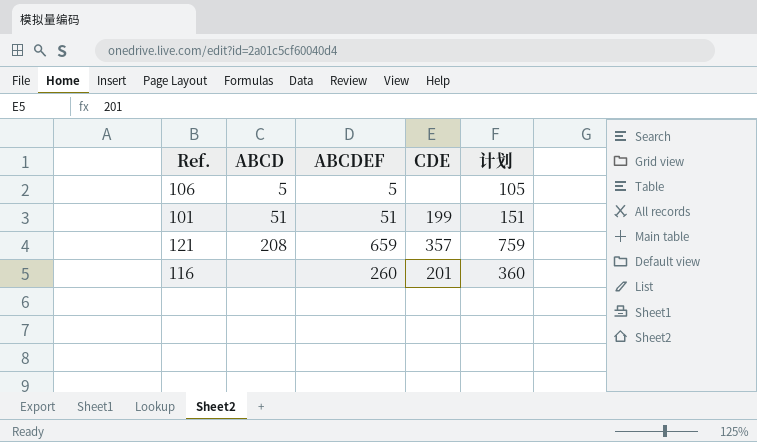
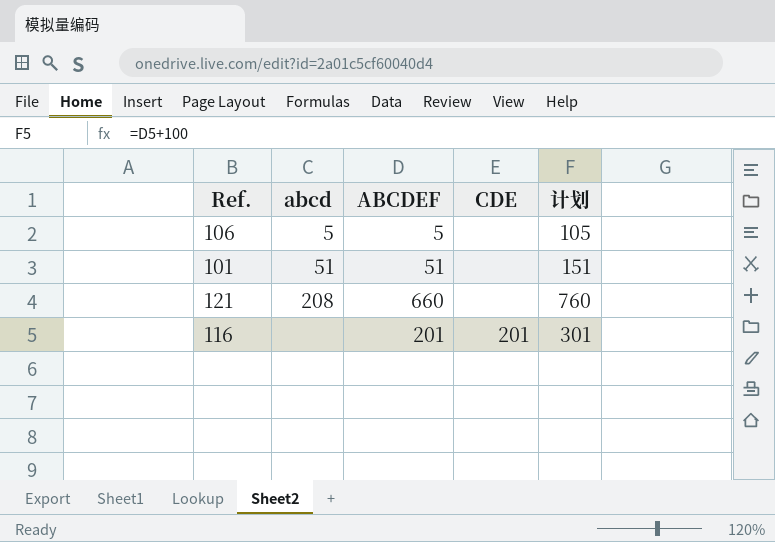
column name: ABCD -> abcd
101 | CDE: 199 -> none
121 | ABCDEF: 659 -> 660
121 | CDE: 357 -> none
121 | 计划: 759 -> 760
116 | ABCDEF: 260 -> 201
116 | 计划: 360 -> 301

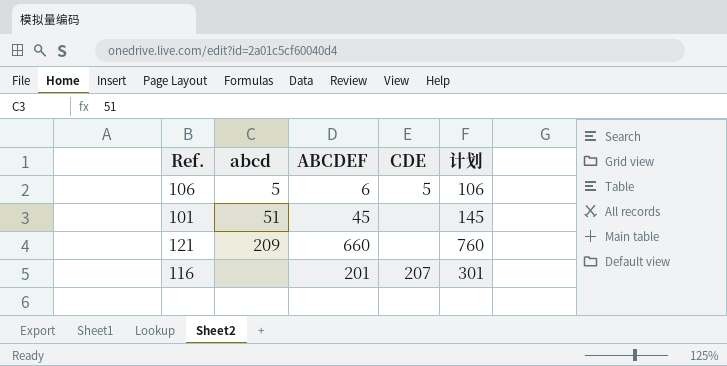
106 | ABCDEF: 5 -> 6
106 | CDE: none -> 5
106 | 计划: 105 -> 106
101 | ABCDEF: 51 -> 45
101 | 计划: 151 -> 145
121 | abcd: 208 -> 209
116 | CDE: 201 -> 207

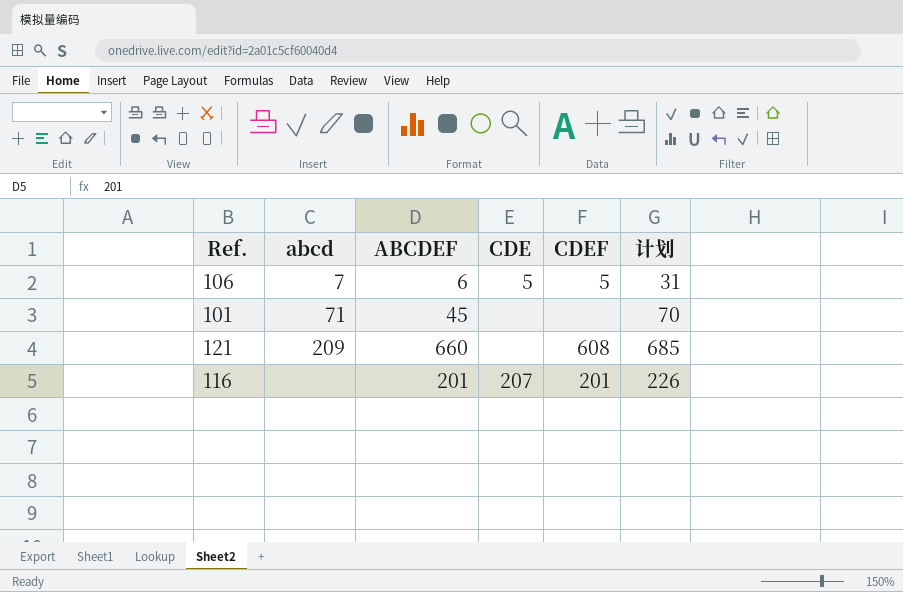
column CDEF | position: none -> 5
column 计划 | formula: [ABCDEF] + 100 -> [ABCDEF] + 25
106 | abcd: 5 -> 7
101 | abcd: 51 -> 71

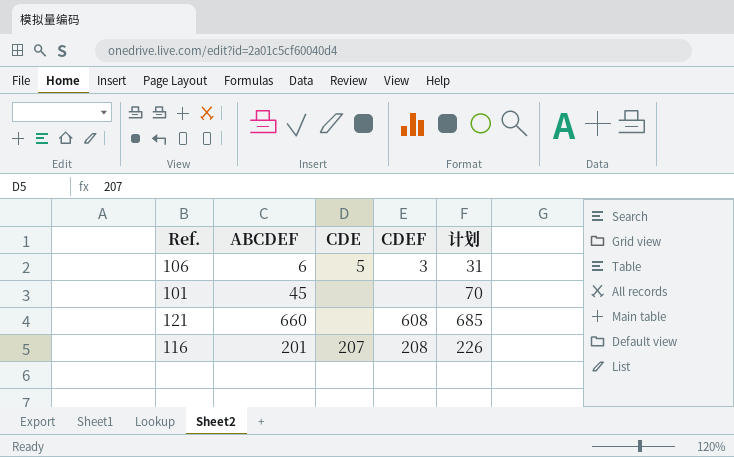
column abcd | position: 2 -> none
106 | CDEF: 5 -> 3
116 | CDEF: 201 -> 208

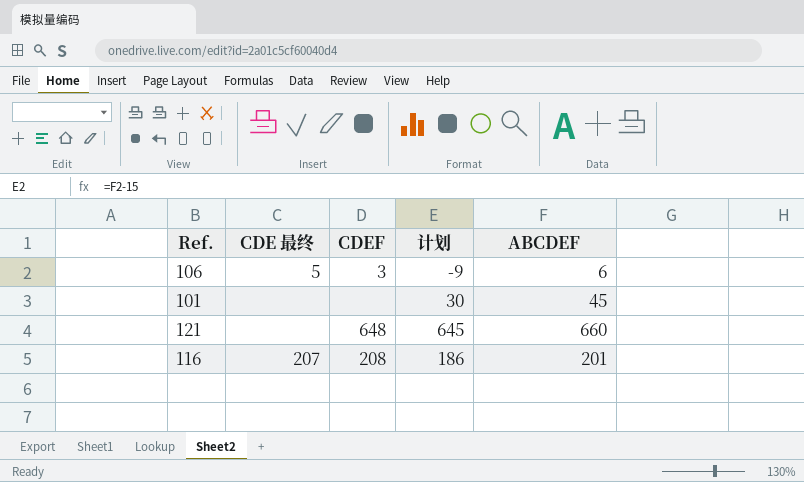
column name: CDE -> CDE 最终
column 计划 | formula: [ABCDEF] + 25 -> [ABCDEF] - 15
column ABCDEF | position: 2 -> 5
121 | CDEF: 608 -> 648

